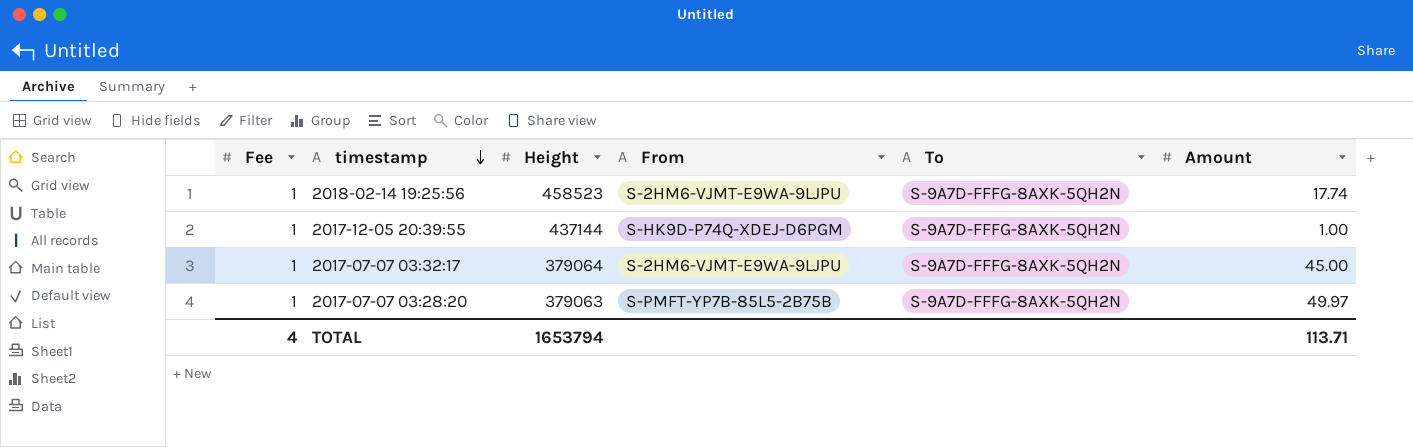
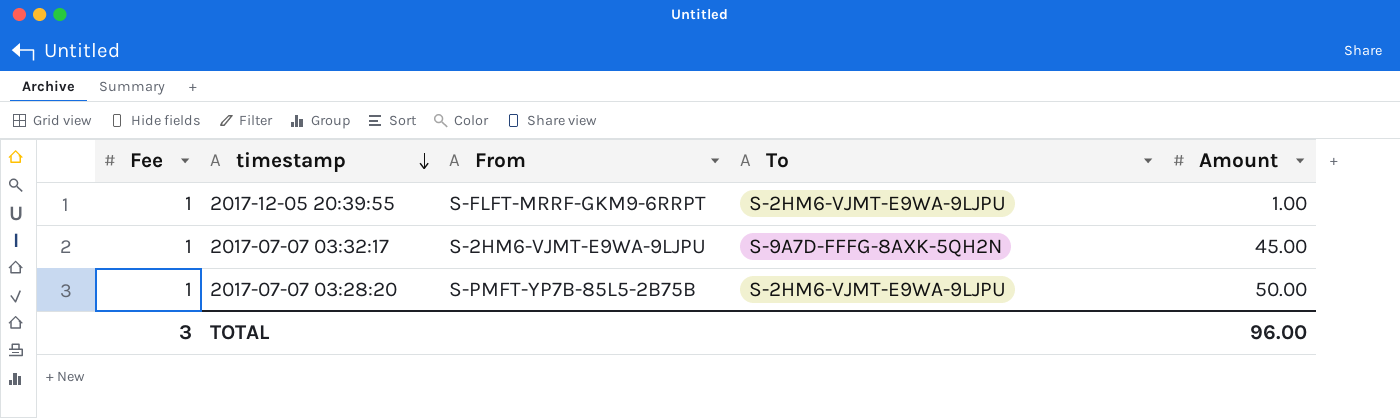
column Height | position: 3 -> none
row 2018-02-14 19:25:56: 1 | 458523 | S-2HM6-VJMT-E9WA-9LJPU | S-9A7D-FFFG-8AXK-5QH2N | 17.74 -> none
2017-12-05 20:39:55 | From: S-HK9D-P74Q-XDEJ-D6PGM -> S-FLFT-MRRF-GKM9-6RRPT
2017-12-05 20:39:55 | To: S-9A7D-FFFG-8AXK-5QH2N -> S-2HM6-VJMT-E9WA-9LJPU
2017-07-07 03:28:20 | To: S-9A7D-FFFG-8AXK-5QH2N -> S-2HM6-VJMT-E9WA-9LJPU
2017-07-07 03:28:20 | Amount: 49.97 -> 50.00
TOTAL | Fee: 4 -> 3
TOTAL | Amount: 113.71 -> 96.00

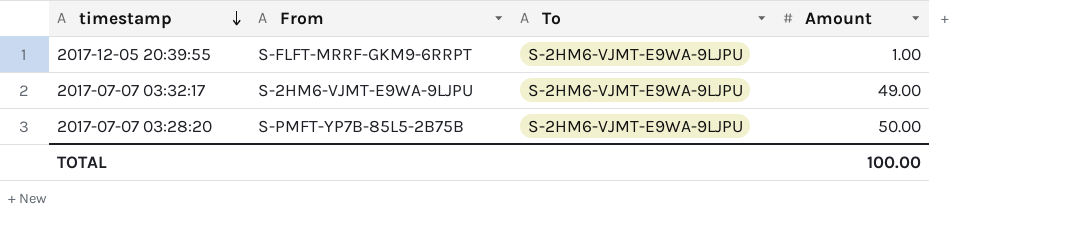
column Fee | position: 1 -> none
2017-07-07 03:32:17 | To: S-9A7D-FFFG-8AXK-5QH2N -> S-2HM6-VJMT-E9WA-9LJPU
2017-07-07 03:32:17 | Amount: 45.00 -> 49.00
TOTAL | Amount: 96.00 -> 100.00

